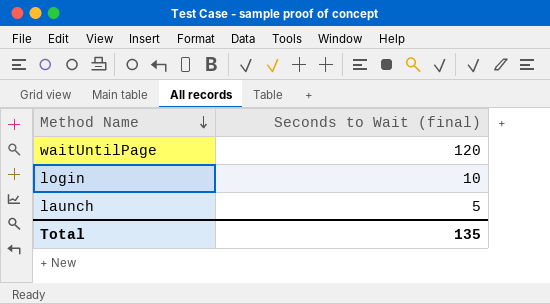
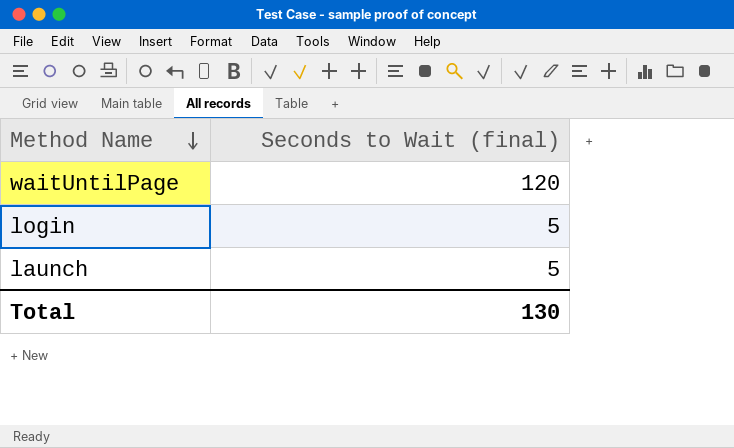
login | Seconds to Wait (final): 10 -> 5
Total | Seconds to Wait (final): 135 -> 130

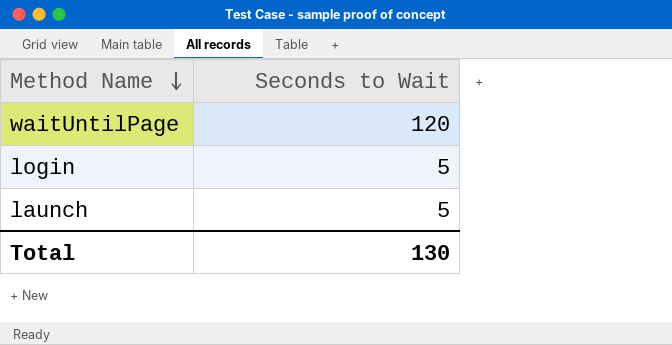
column name: Seconds to Wait (final) -> Seconds to Wait

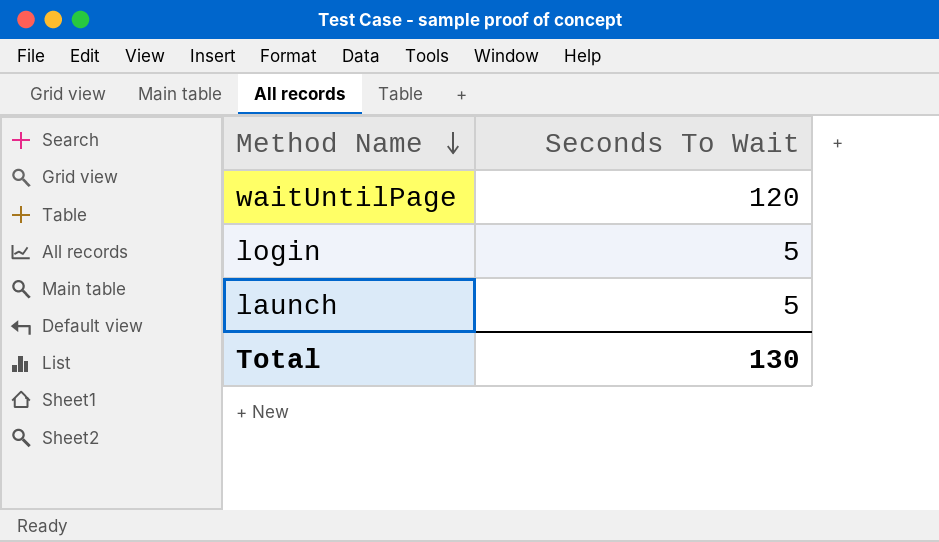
column name: Seconds to Wait -> Seconds To Wait

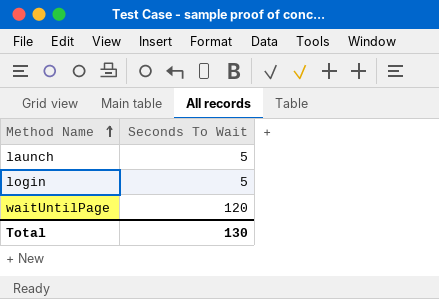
row order: Method Name descending -> Method Name ascending

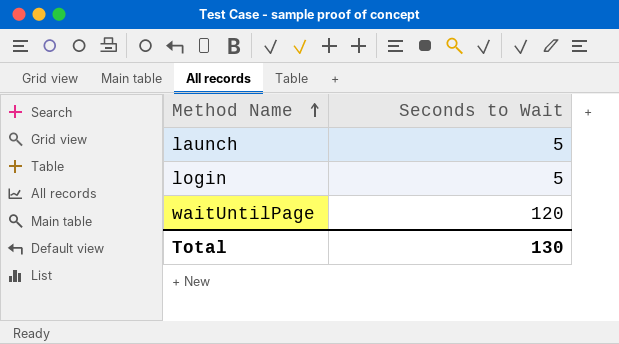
column name: Seconds To Wait -> Seconds to Wait

